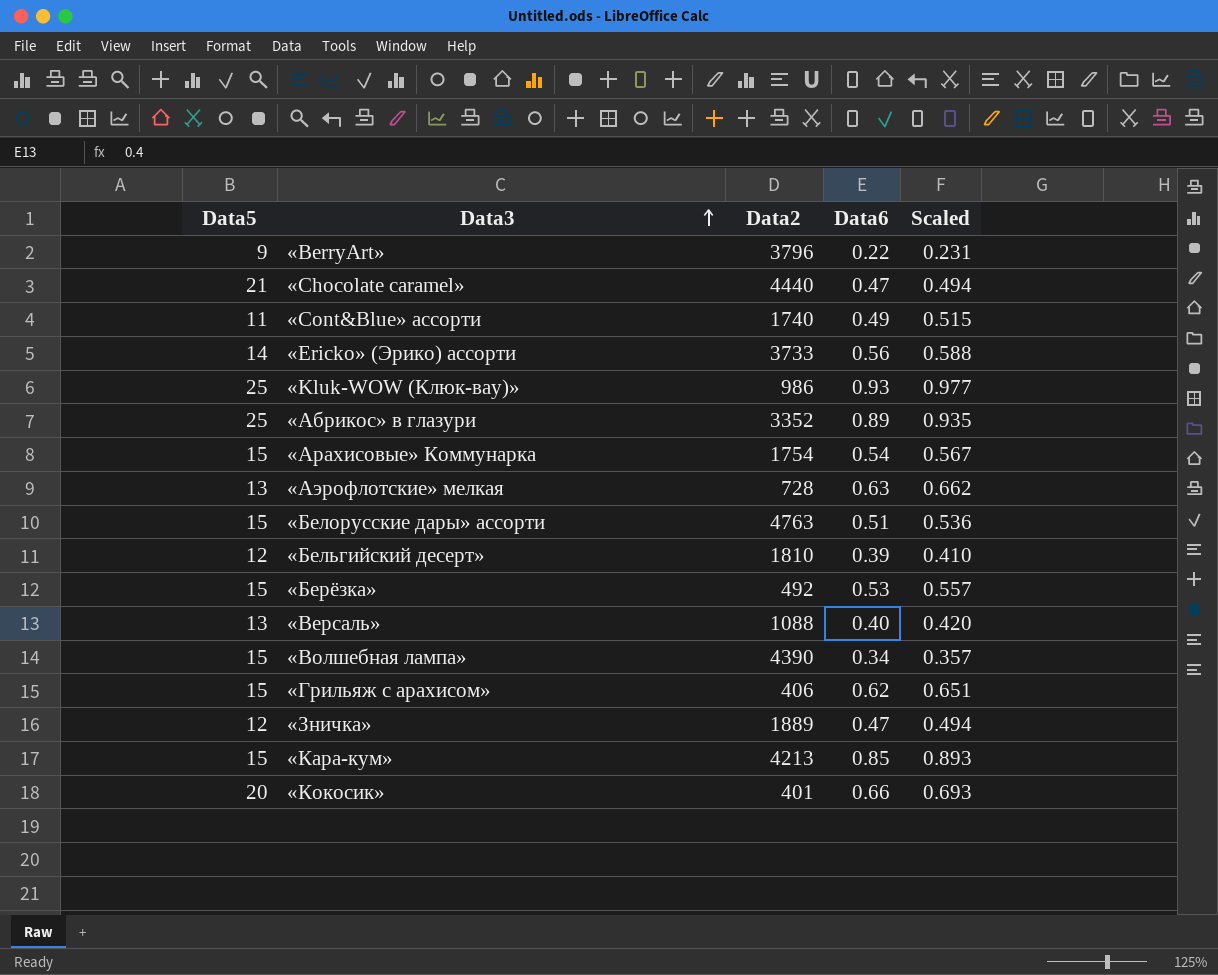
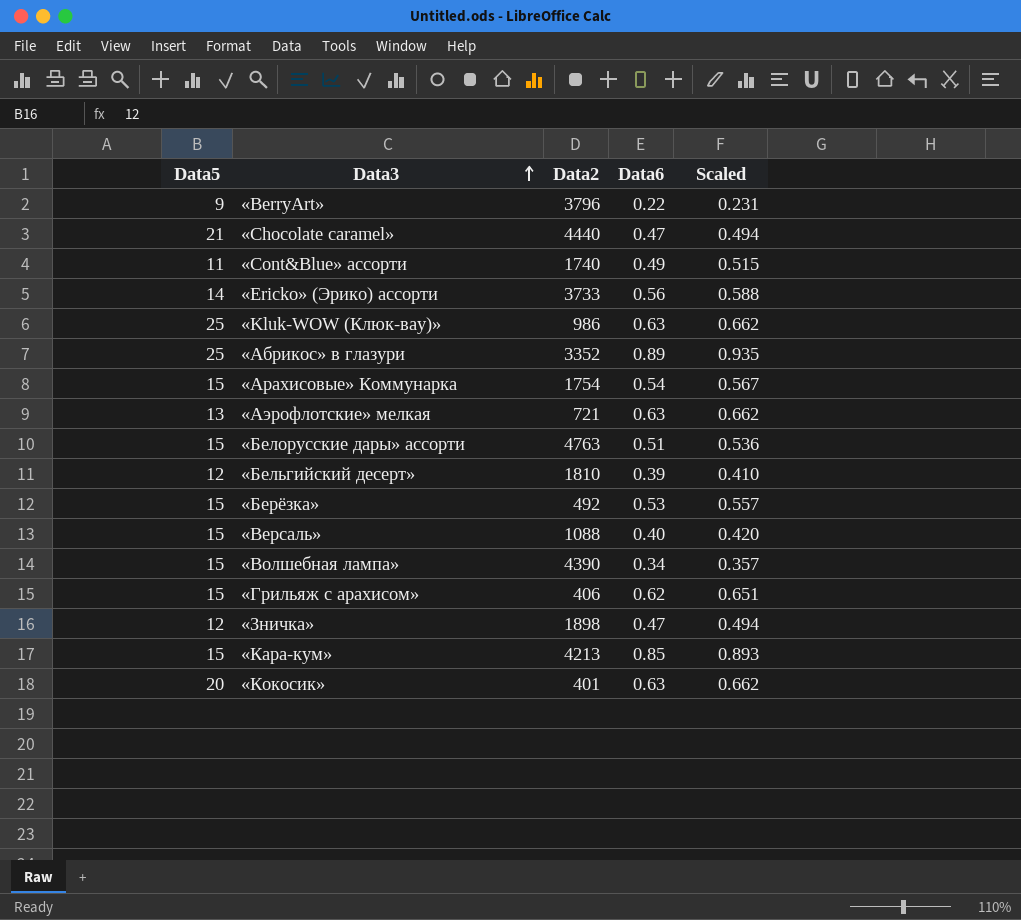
«Kluk-WOW (Клюк-вау)» | Data6: 0.93 -> 0.63
«Kluk-WOW (Клюк-вау)» | Scaled: 0.977 -> 0.662
«Аэрофлотские» мелкая | Data2: 728 -> 721
«Версаль» | Data5: 13 -> 15
«Зничка» | Data2: 1889 -> 1898
«Кокосик» | Data6: 0.66 -> 0.63
«Кокосик» | Scaled: 0.693 -> 0.662

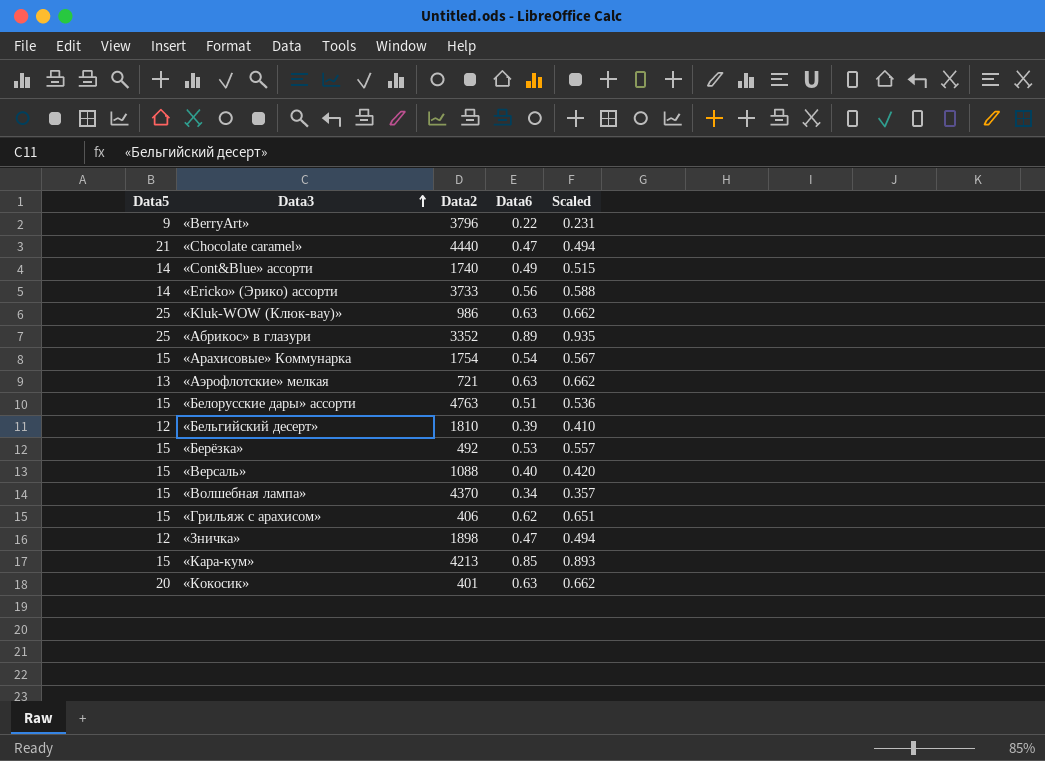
«Cont&Blue» ассорти | Data5: 11 -> 14
«Волшебная лампа» | Data2: 4390 -> 4370

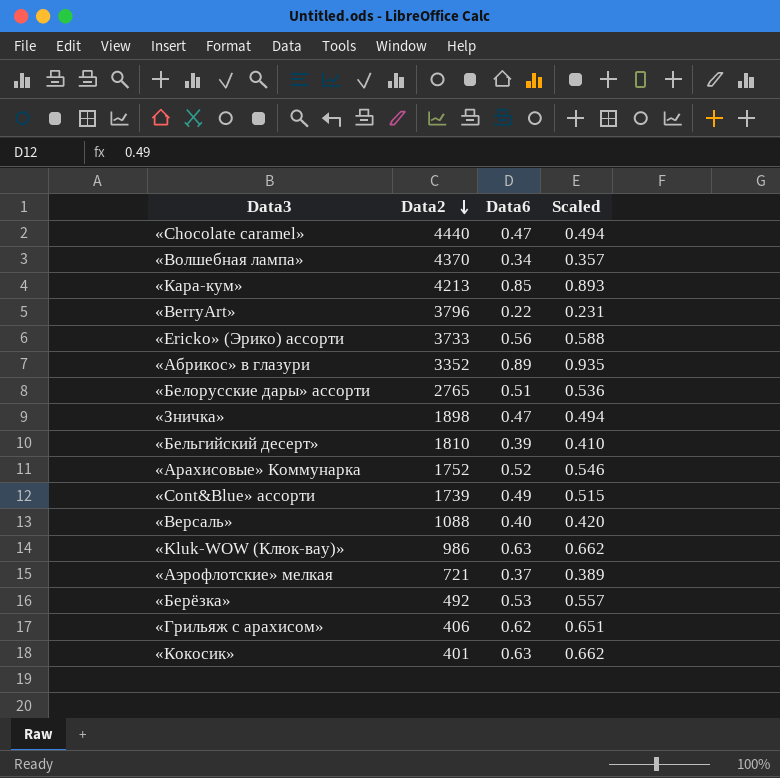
row order: Data3 ascending -> Data2 descending
column Data5 | position: 1 -> none
«Белорусские дары» ассорти | Data2: 4763 -> 2765
«Арахисовые» Коммунарка | Data2: 1754 -> 1752
«Арахисовые» Коммунарка | Data6: 0.54 -> 0.52
«Арахисовые» Коммунарка | Scaled: 0.567 -> 0.546
«Cont&Blue» ассорти | Data2: 1740 -> 1739
«Аэрофлотские» мелкая | Data6: 0.63 -> 0.37
«Аэрофлотские» мелкая | Scaled: 0.662 -> 0.389

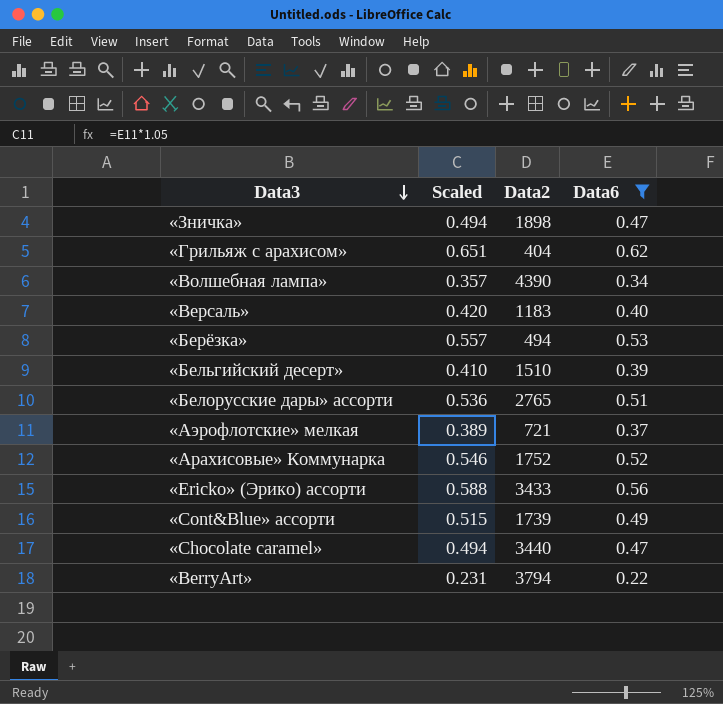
filter: none -> Data6 <= 0.62
row order: Data2 descending -> Data3 descending
column Scaled | position: 4 -> 2
«Грильяж с арахисом» | Data2: 406 -> 404
«Волшебная лампа» | Data2: 4370 -> 4390
«Версаль» | Data2: 1088 -> 1183
«Берёзка» | Data2: 492 -> 494
«Бельгийский десерт» | Data2: 1810 -> 1510
«Ericko» (Эрико) ассорти | Data2: 3733 -> 3433
«Chocolate caramel» | Data2: 4440 -> 3440
«BerryArt» | Data2: 3796 -> 3794

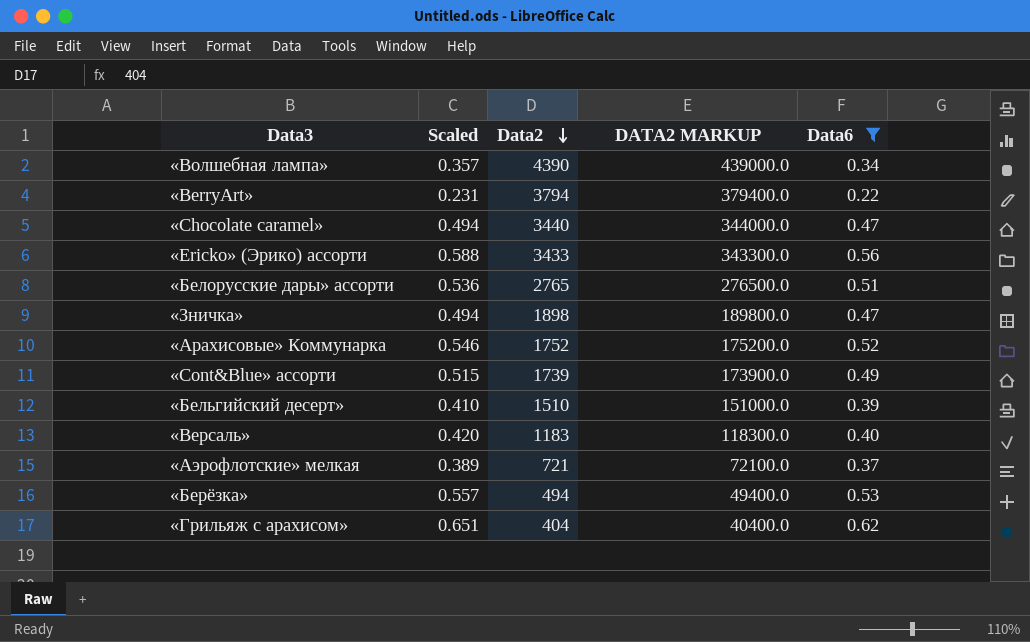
row order: Data3 descending -> Data2 descending
column DATA2 MARKUP | formula: none -> [Data2] * 100

